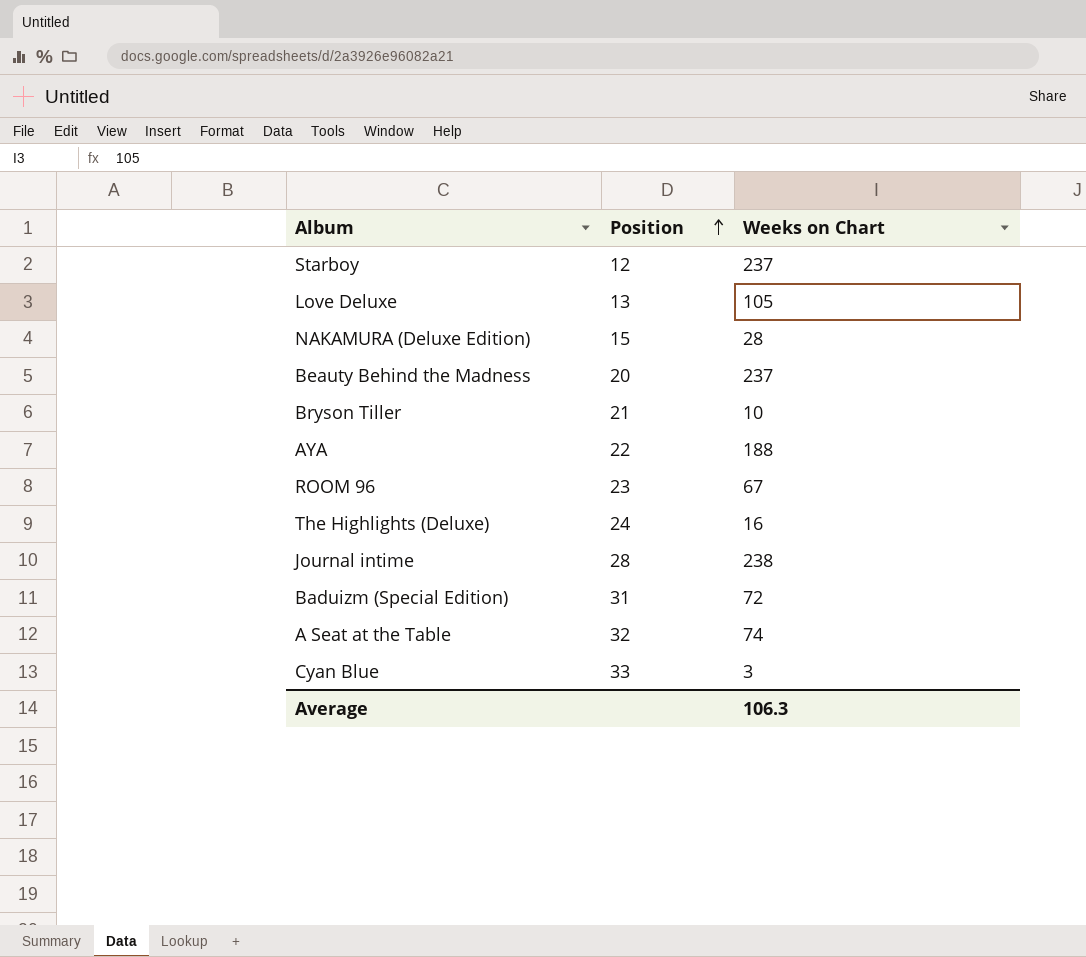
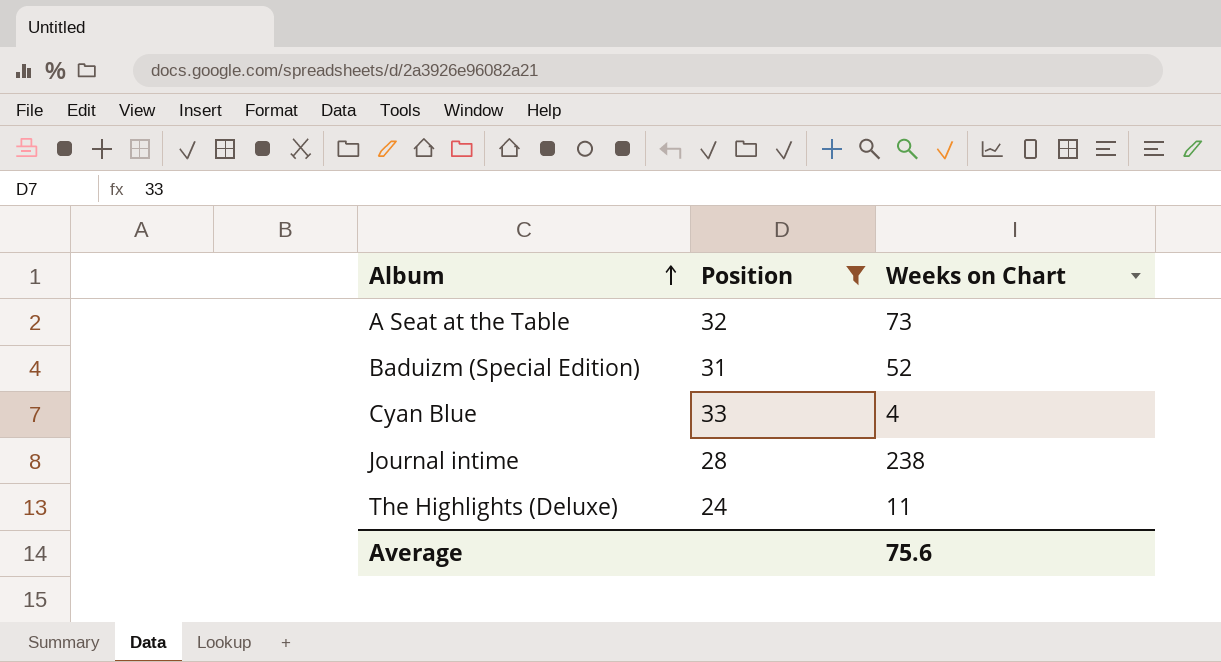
filter: none -> Position >= 24
row order: Position ascending -> Album ascending
A Seat at the Table | Weeks on Chart: 74 -> 73
Baduizm (Special Edition) | Weeks on Chart: 72 -> 52
Cyan Blue | Weeks on Chart: 3 -> 4
The Highlights (Deluxe) | Weeks on Chart: 16 -> 11
Average | Weeks on Chart: 106.3 -> 75.6

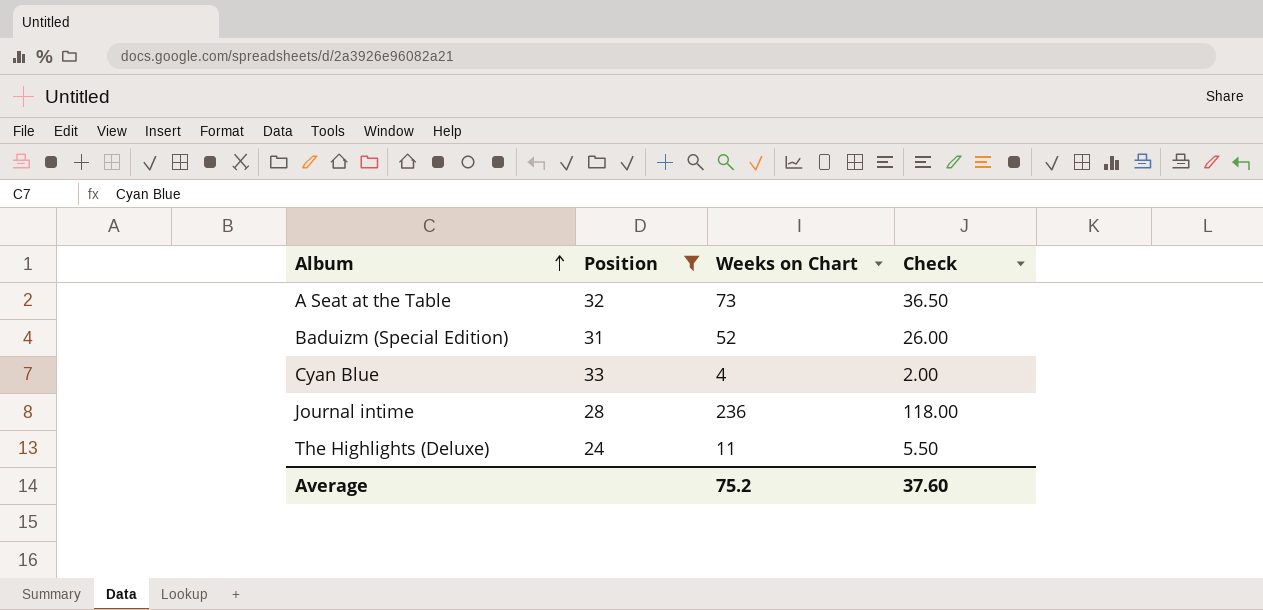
column Check | formula: none -> [Weeks on Chart] * 0.5
Journal intime | Weeks on Chart: 238 -> 236
Average | Weeks on Chart: 75.6 -> 75.2

